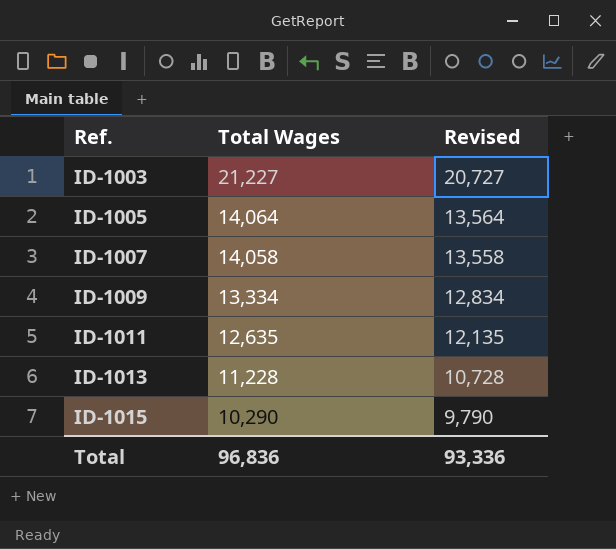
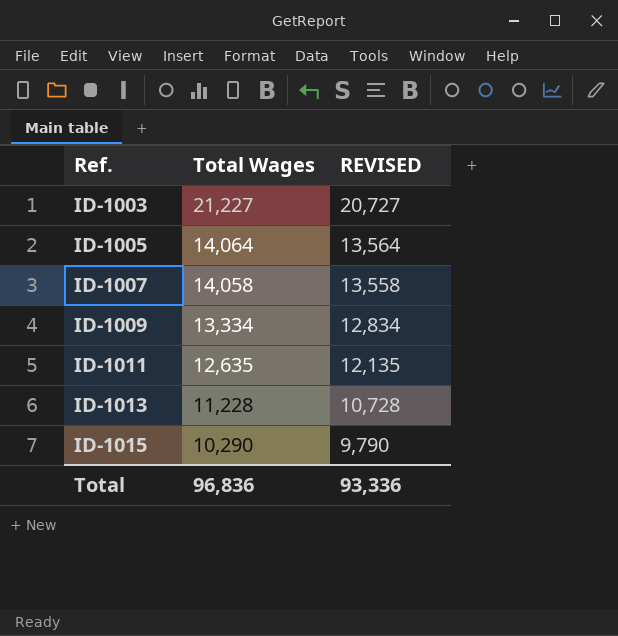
column name: Revised -> REVISED

